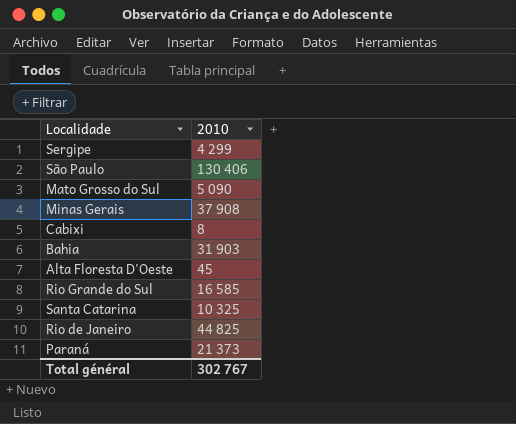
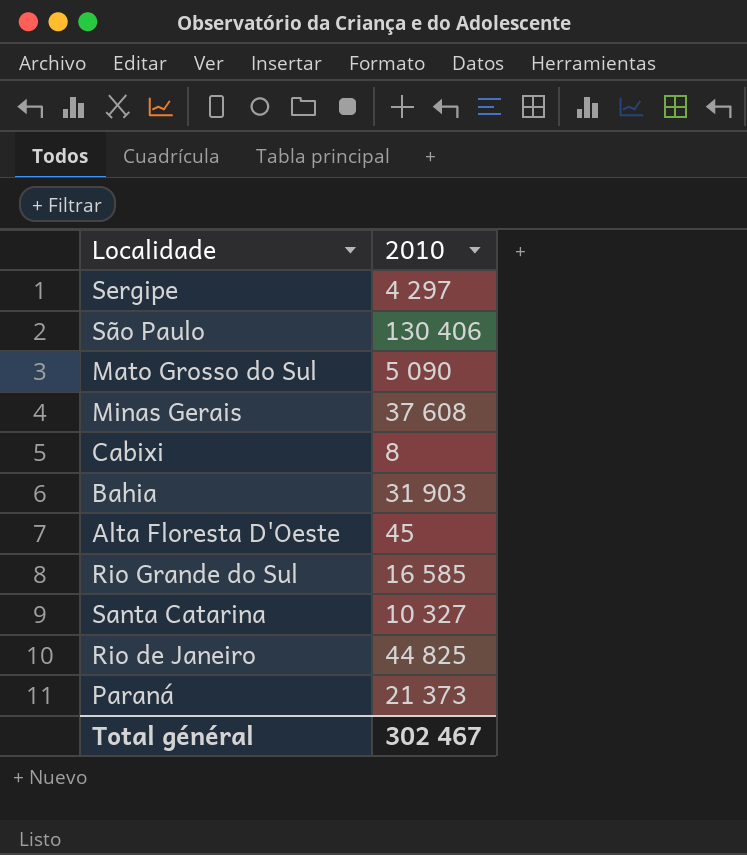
Sergipe | 2010: 4 299 -> 4 297
Minas Gerais | 2010: 37 908 -> 37 608
Santa Catarina | 2010: 10 325 -> 10 327
Total général | 2010: 302 767 -> 302 467

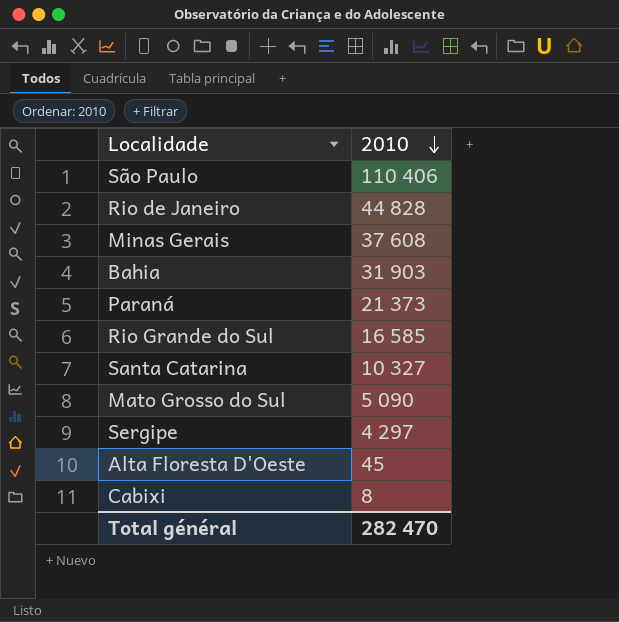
row order: none -> 2010 descending
São Paulo | 2010: 130 406 -> 110 406
Rio de Janeiro | 2010: 44 825 -> 44 828
Total général | 2010: 302 467 -> 282 470

